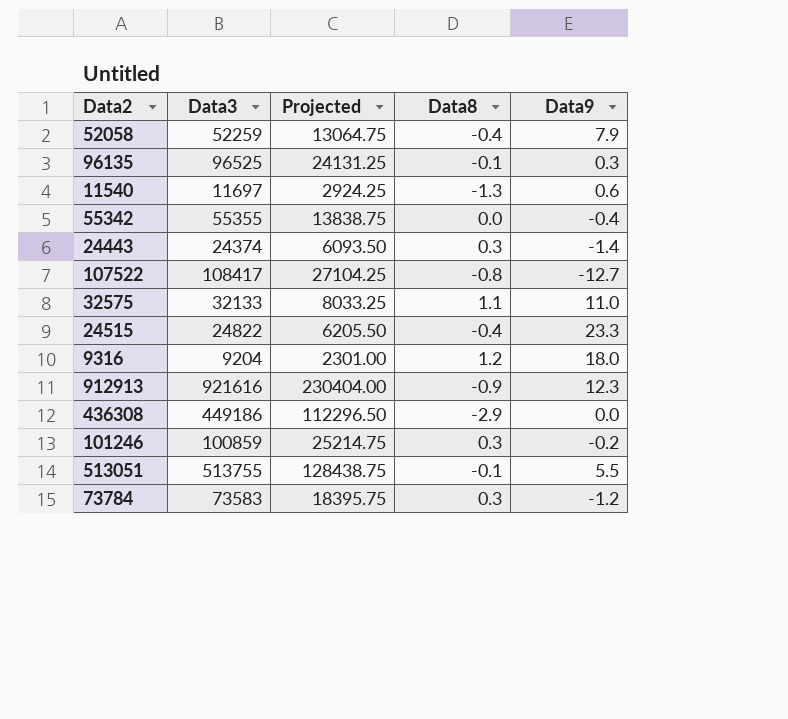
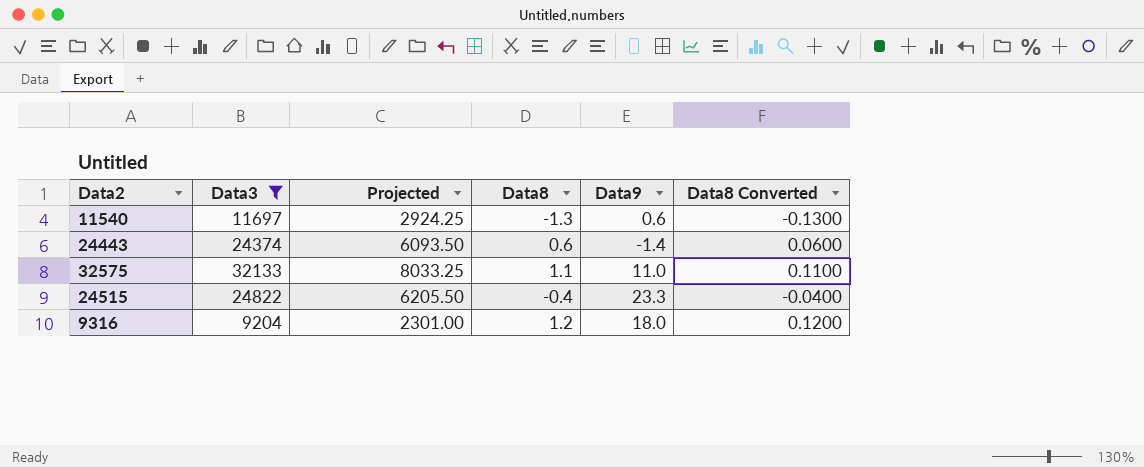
filter: none -> Data3 <= 32133
column Data8 Converted | formula: none -> [Data8] * 0.1
24443 | Data8: 0.3 -> 0.6

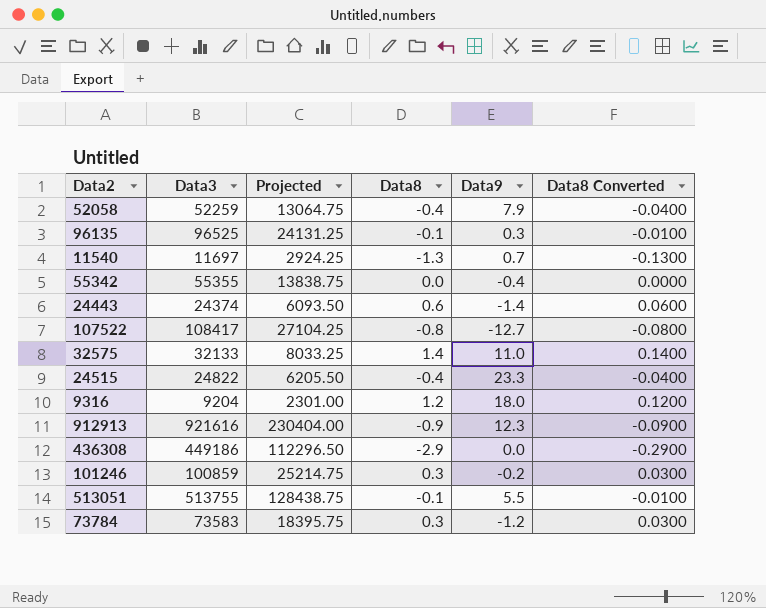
filter: Data3 <= 32133 -> none
11540 | Data9: 0.6 -> 0.7
32575 | Data8: 1.1 -> 1.4
32575 | Data8 Converted: 0.1100 -> 0.1400

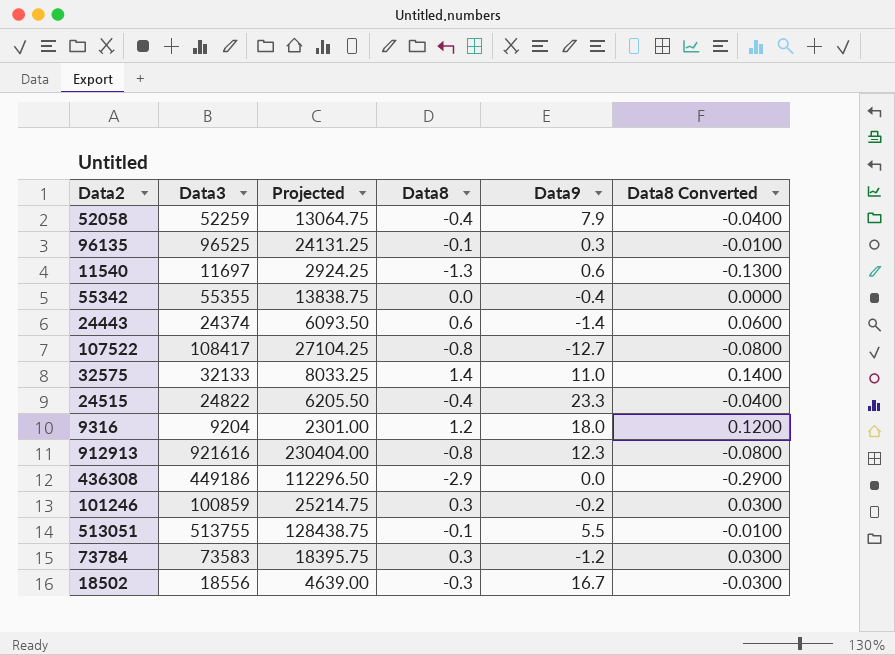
11540 | Data9: 0.7 -> 0.6
912913 | Data8: -0.9 -> -0.8
912913 | Data8 Converted: -0.0900 -> -0.0800
row 18502: none -> 18556 | 4639.00 | -0.3 | 16.7 | -0.0300

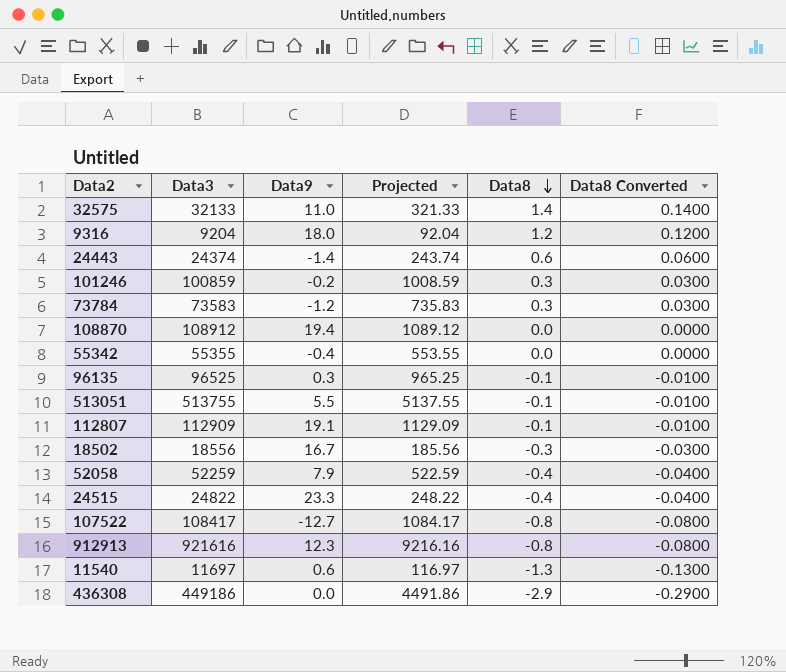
row order: none -> Data8 descending
column Data9 | position: 5 -> 3
column Projected | formula: [Data3] * 0.25 -> [Data3] * 0.01
row 108870: none -> 108912 | 19.4 | 1089.12 | 0.0 | 0.0000
row 112807: none -> 112909 | 19.1 | 1129.09 | -0.1 | -0.0100

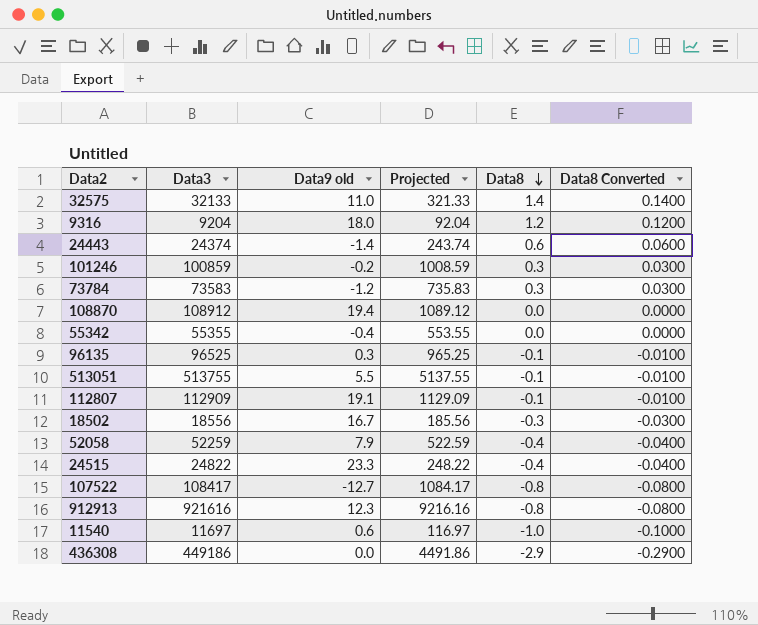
column name: Data9 -> Data9 old
11540 | Data8: -1.3 -> -1.0
11540 | Data8 Converted: -0.1300 -> -0.1000

